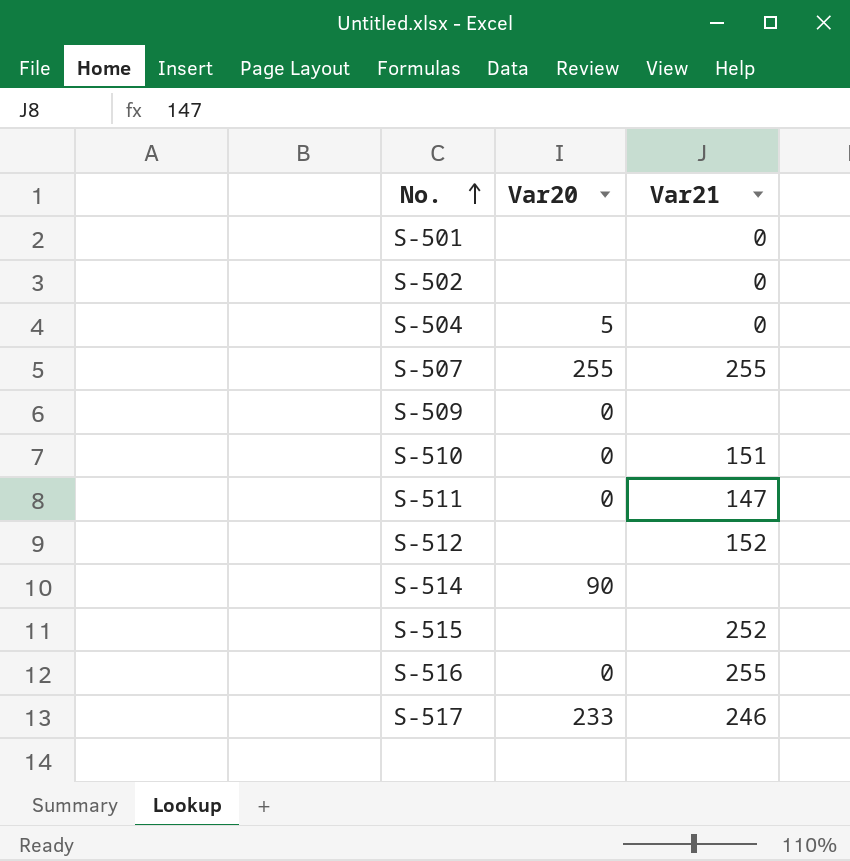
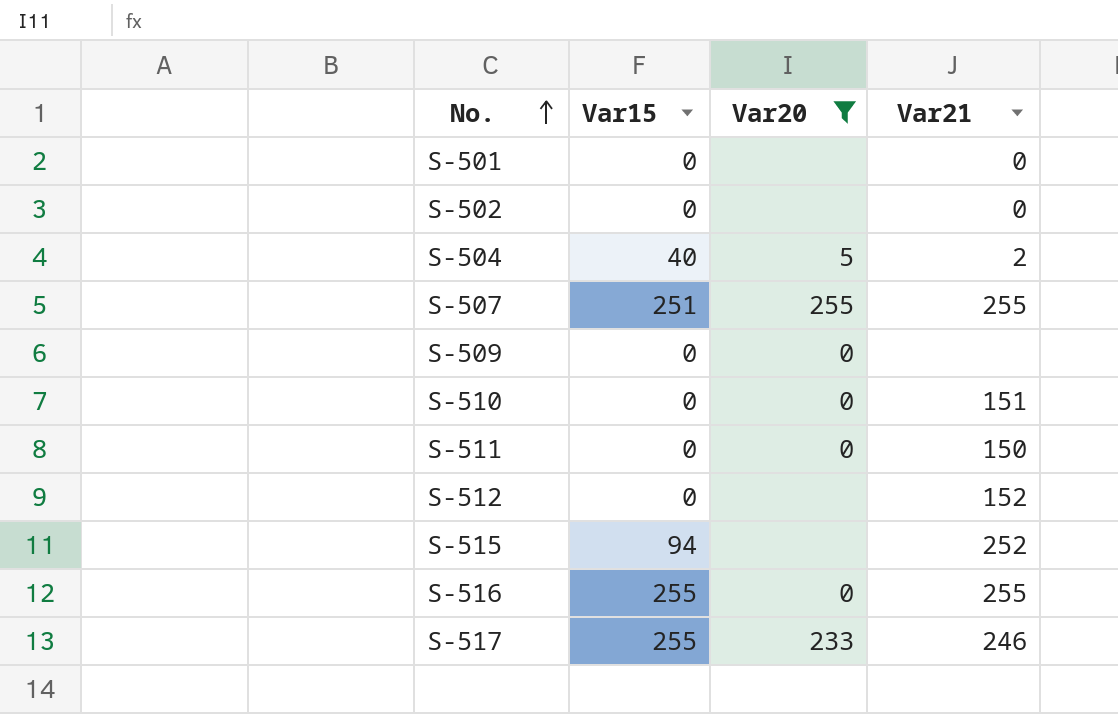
filter: none -> Var20 != 90
column Var15 | position: none -> 2
S-504 | Var21: 0 -> 2
S-511 | Var21: 147 -> 150

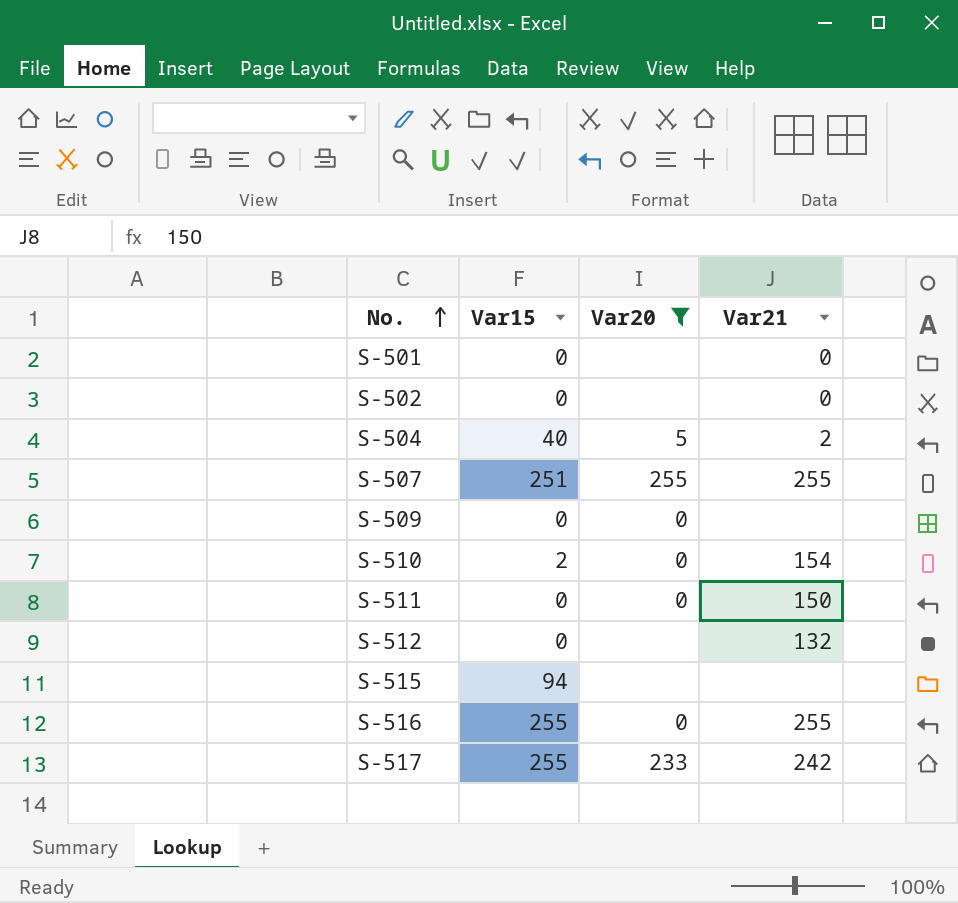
S-510 | Var15: 0 -> 2
S-510 | Var21: 151 -> 154
S-512 | Var21: 152 -> 132
S-515 | Var21: 252 -> none
S-517 | Var21: 246 -> 242

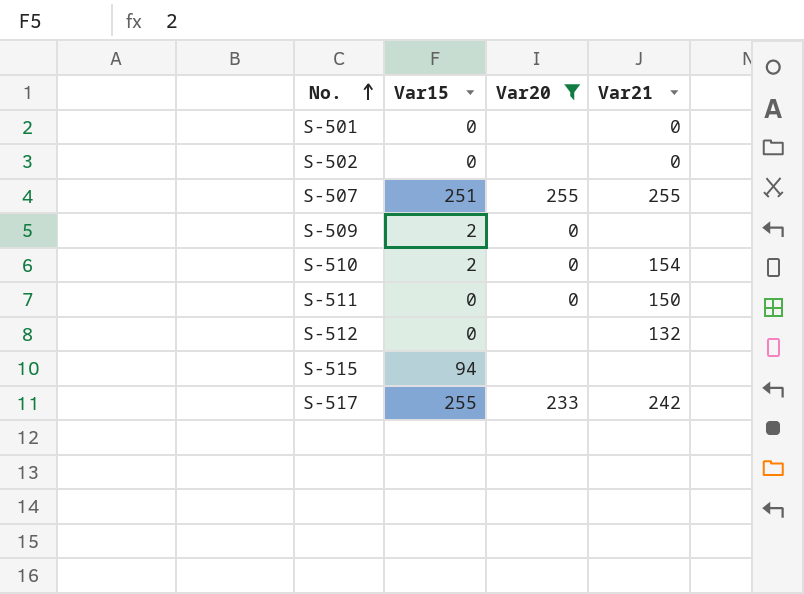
row S-504: 40 | 5 | 2 -> none
row S-516: 255 | 0 | 255 -> none
S-509 | Var15: 0 -> 2

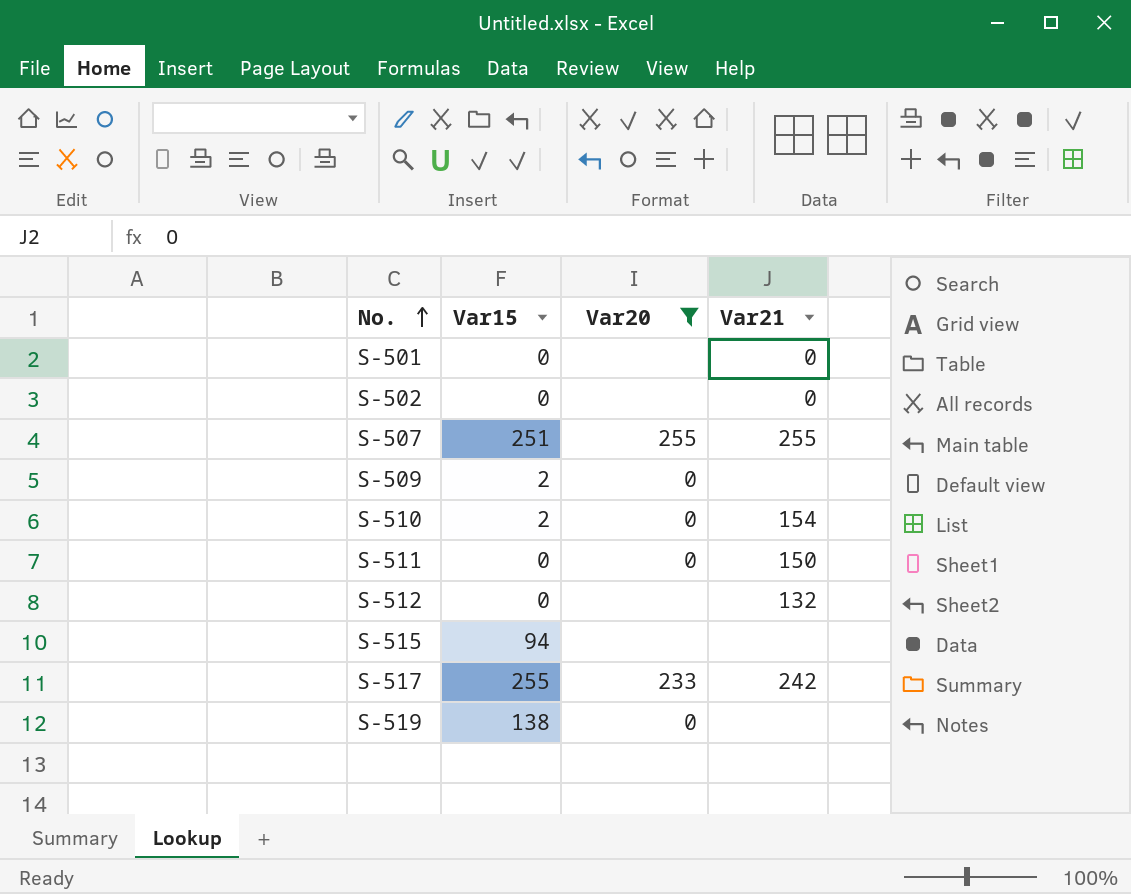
row S-519: none -> 138 | 0 | none

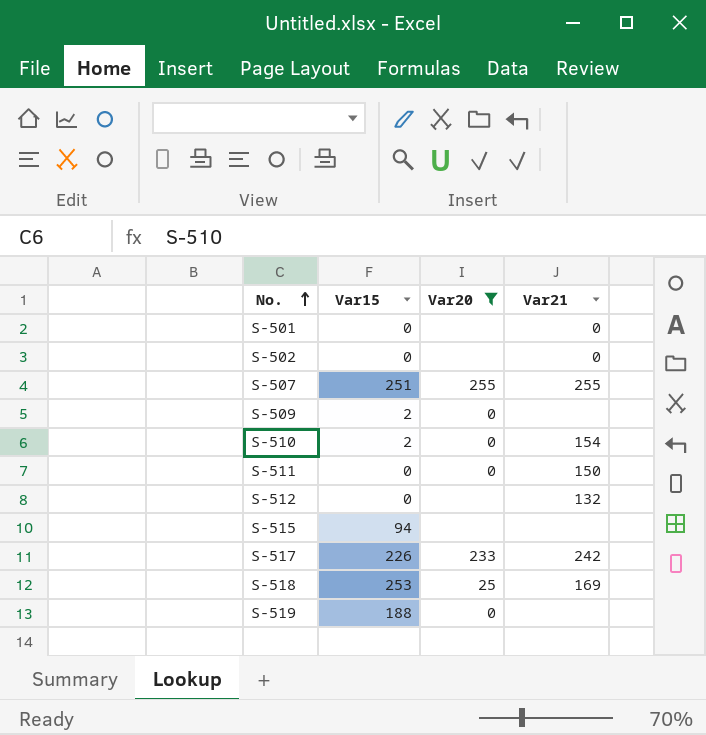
S-517 | Var15: 255 -> 226
row S-518: none -> 253 | 25 | 169
S-519 | Var15: 138 -> 188

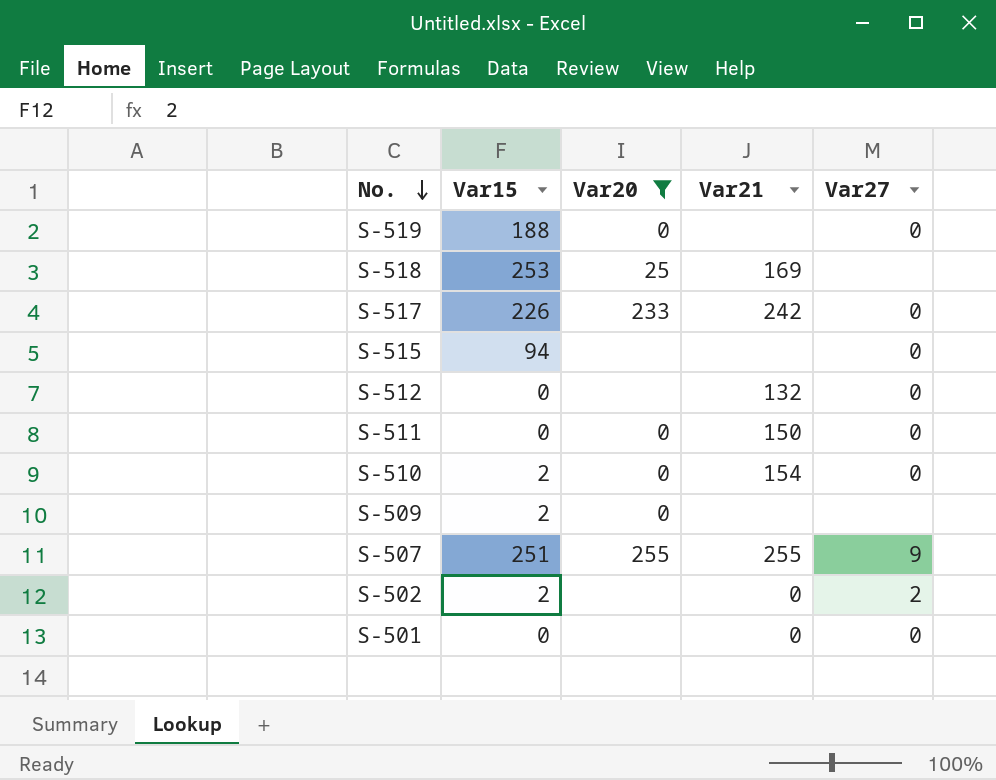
row order: No. ascending -> No. descending
column Var27 | position: none -> 5
S-502 | Var15: 0 -> 2

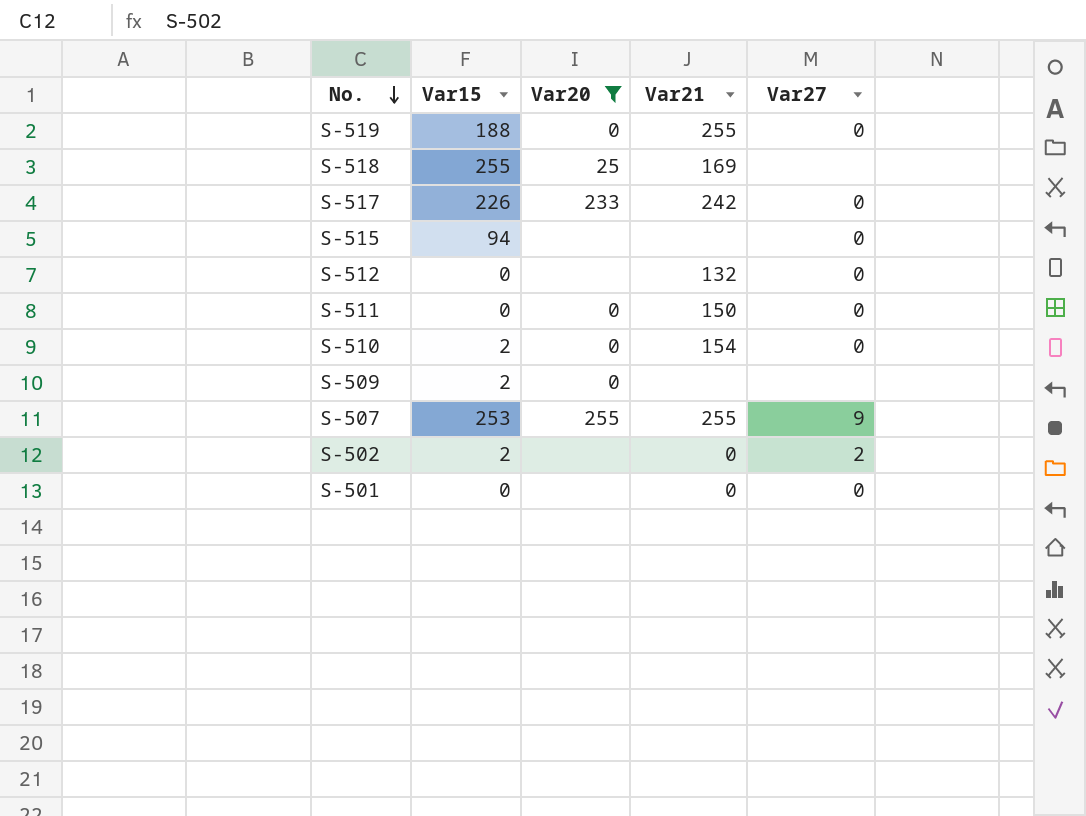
S-519 | Var21: none -> 255
S-518 | Var15: 253 -> 255
S-507 | Var15: 251 -> 253

